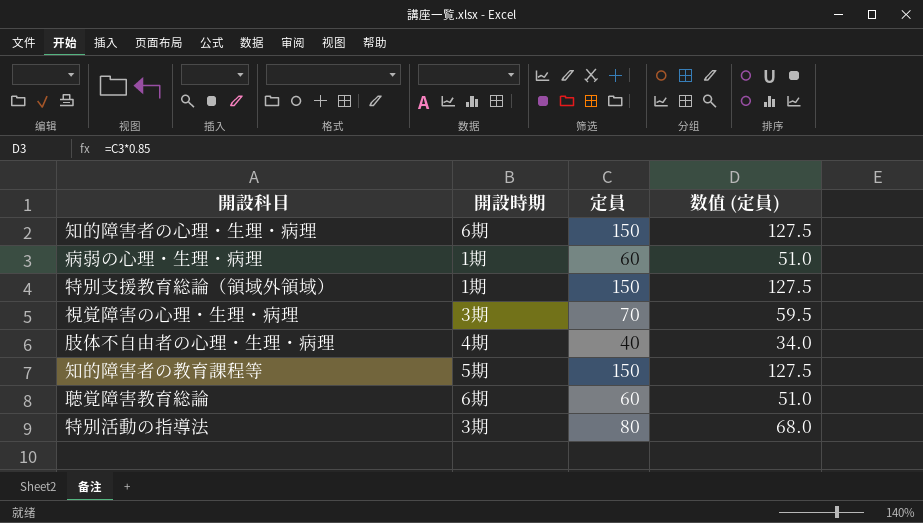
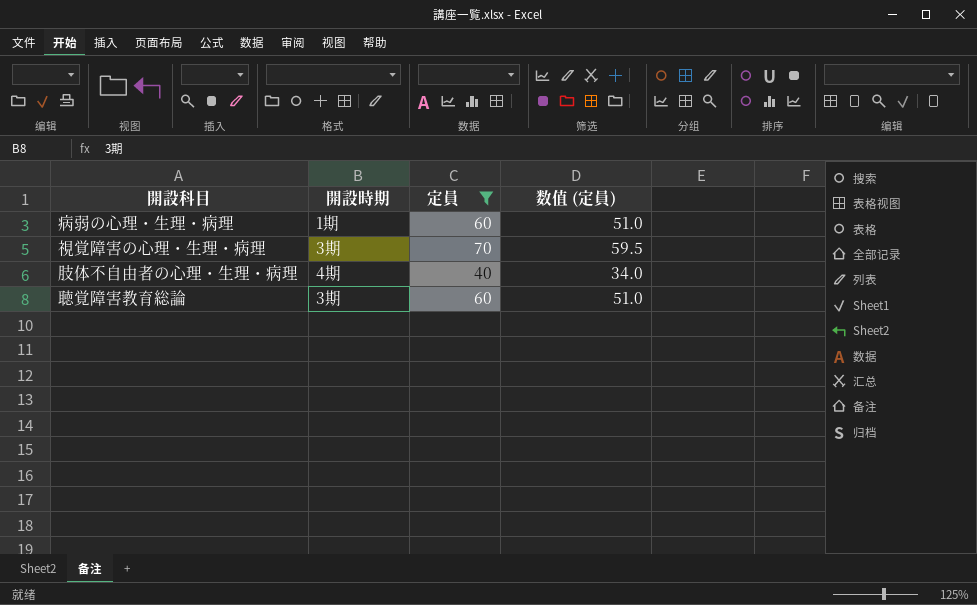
filter: none -> 定員 <= 70
聴覚障害教育総論 | 開設時期: 6期 -> 3期

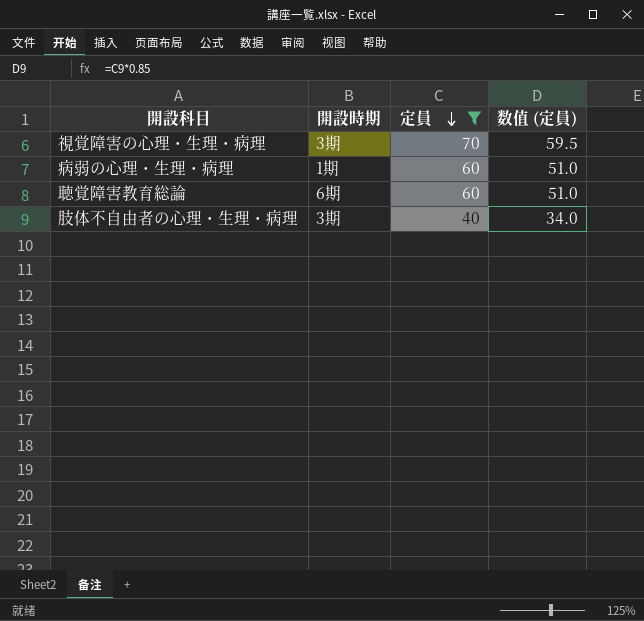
row order: none -> 定員 descending
聴覚障害教育総論 | 開設時期: 3期 -> 6期
肢体不自由者の心理・生理・病理 | 開設時期: 4期 -> 3期

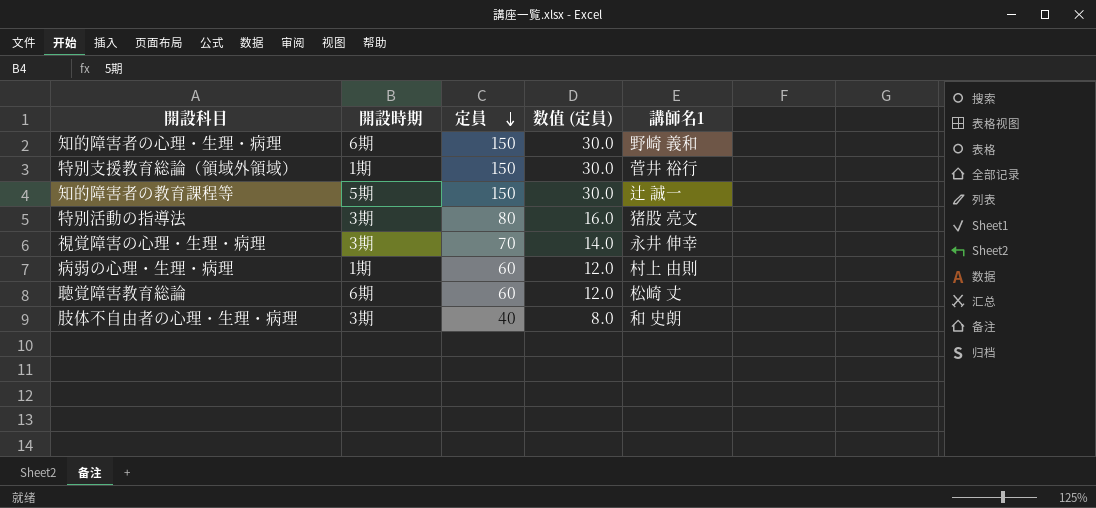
filter: 定員 <= 70 -> none
column 数值 (定員) | formula: [定員] * 0.85 -> [定員] * 0.2
column 講師名1 | position: none -> 5

